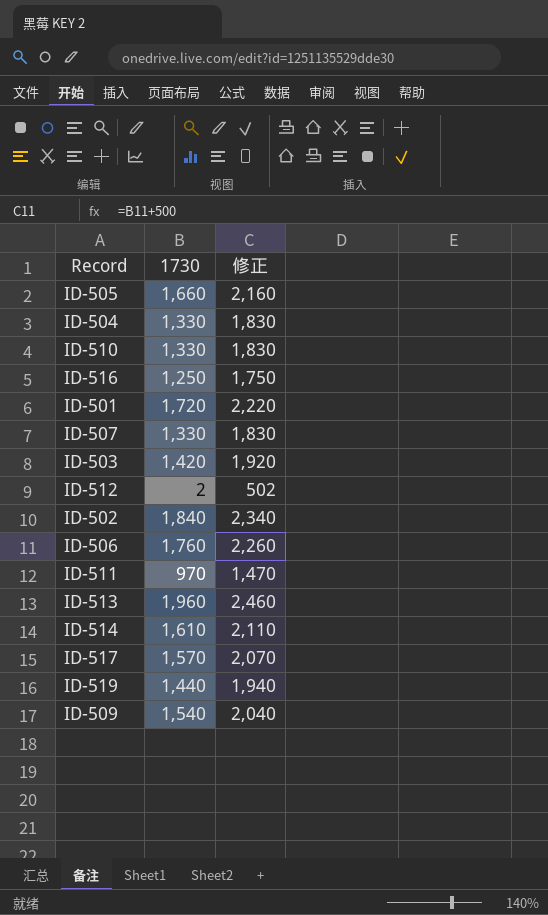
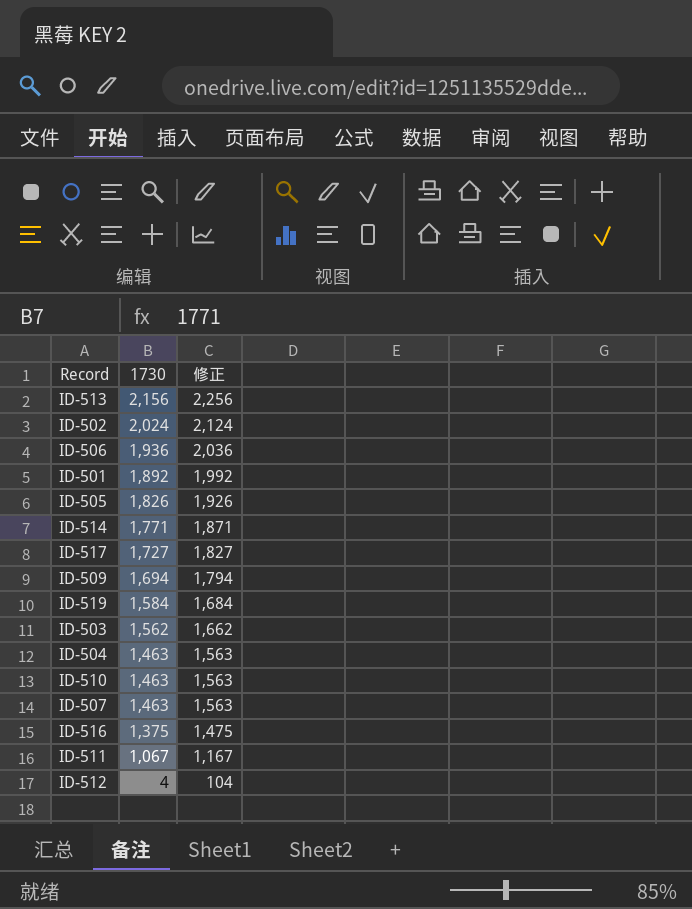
row order: none -> 1730 descending
column 修正 | formula: [1730] + 500 -> [1730] + 100
ID-513 | 1730: 1,960 -> 2,156
ID-502 | 1730: 1,840 -> 2,024
ID-506 | 1730: 1,760 -> 1,936
ID-501 | 1730: 1,720 -> 1,892
ID-505 | 1730: 1,660 -> 1,826
ID-514 | 1730: 1,610 -> 1,771
ID-517 | 1730: 1,570 -> 1,727
ID-509 | 1730: 1,540 -> 1,694
ID-519 | 1730: 1,440 -> 1,584
ID-503 | 1730: 1,420 -> 1,562
ID-504 | 1730: 1,330 -> 1,463
ID-510 | 1730: 1,330 -> 1,463
ID-507 | 1730: 1,330 -> 1,463
ID-516 | 1730: 1,250 -> 1,375
ID-511 | 1730: 970 -> 1,067
ID-512 | 1730: 2 -> 4

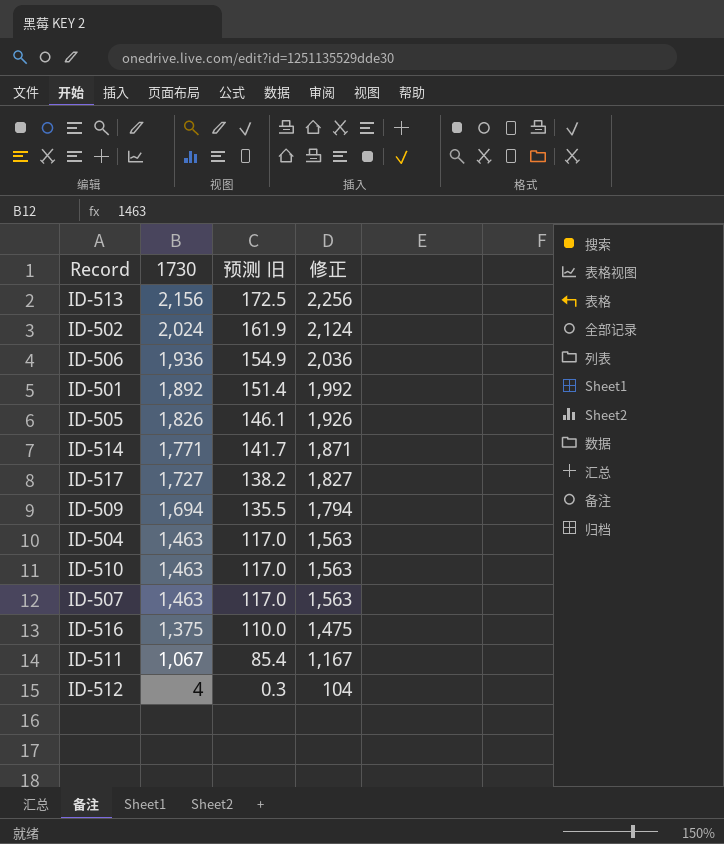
column 预测 旧 | formula: none -> [1730] * 0.08
row ID-519: 1,584 | 1,684 -> none
row ID-503: 1,562 | 1,662 -> none

